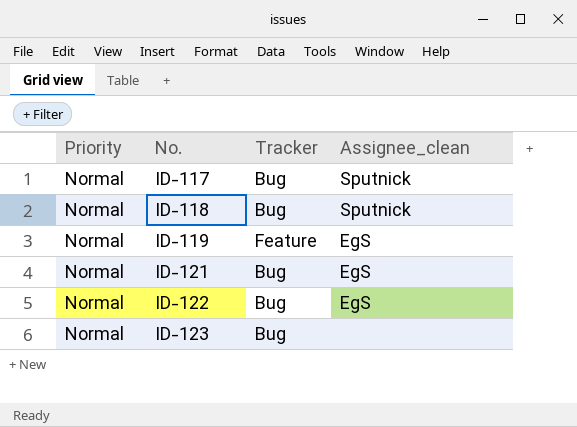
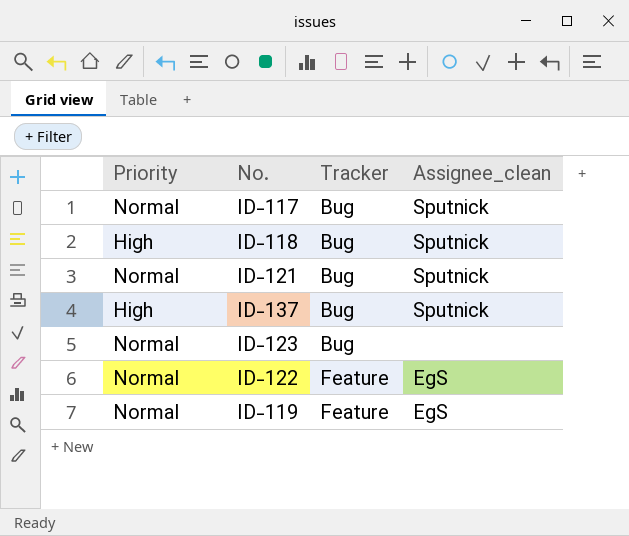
row order: No. ascending -> Tracker ascending
ID-118 | Priority: Normal -> High
ID-121 | Assignee_clean: EgS -> Sputnick
row ID-137: none -> High | Bug | Sputnick
ID-122 | Tracker: Bug -> Feature

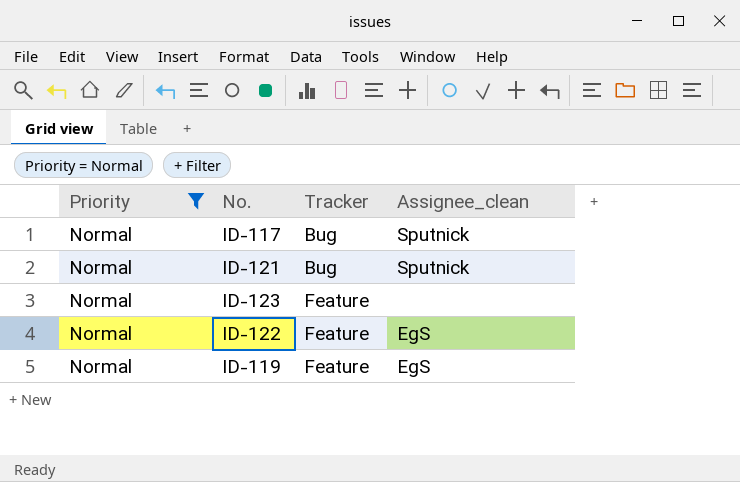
filter: none -> Priority = Normal
ID-123 | Tracker: Bug -> Feature

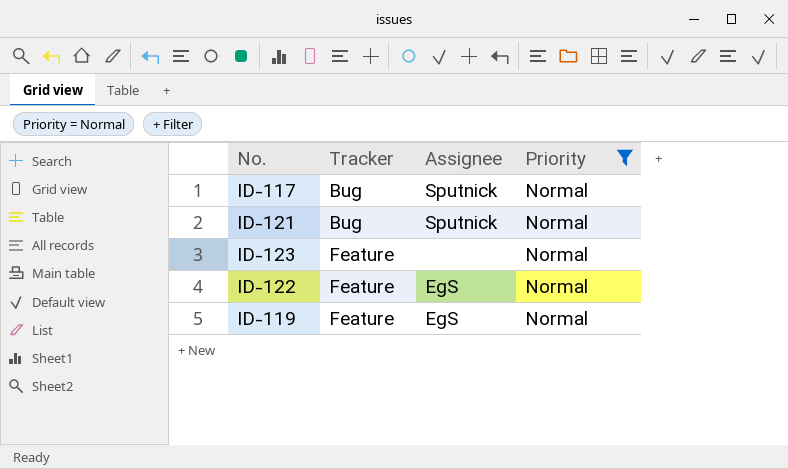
column name: Assignee_clean -> Assignee
column Priority | position: 1 -> 4

